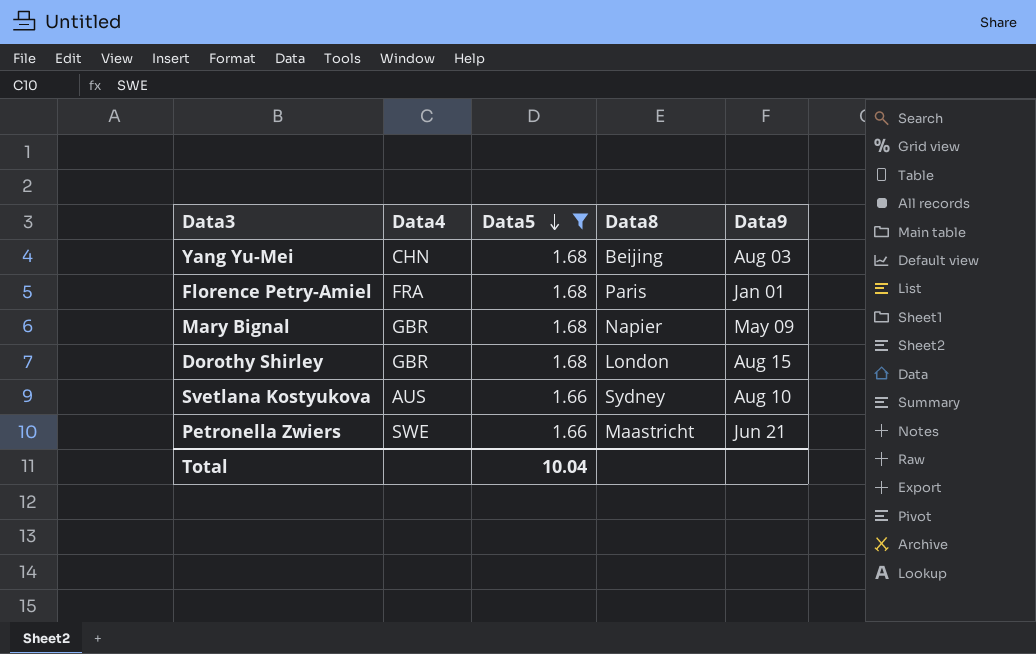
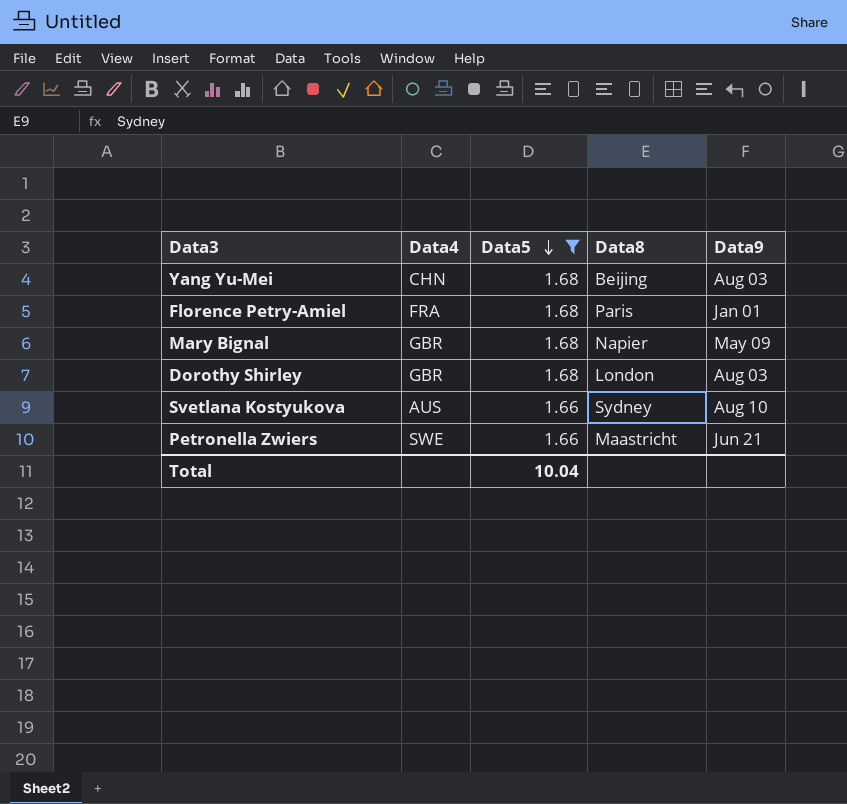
Dorothy Shirley | Data9: Aug 15 -> Aug 03

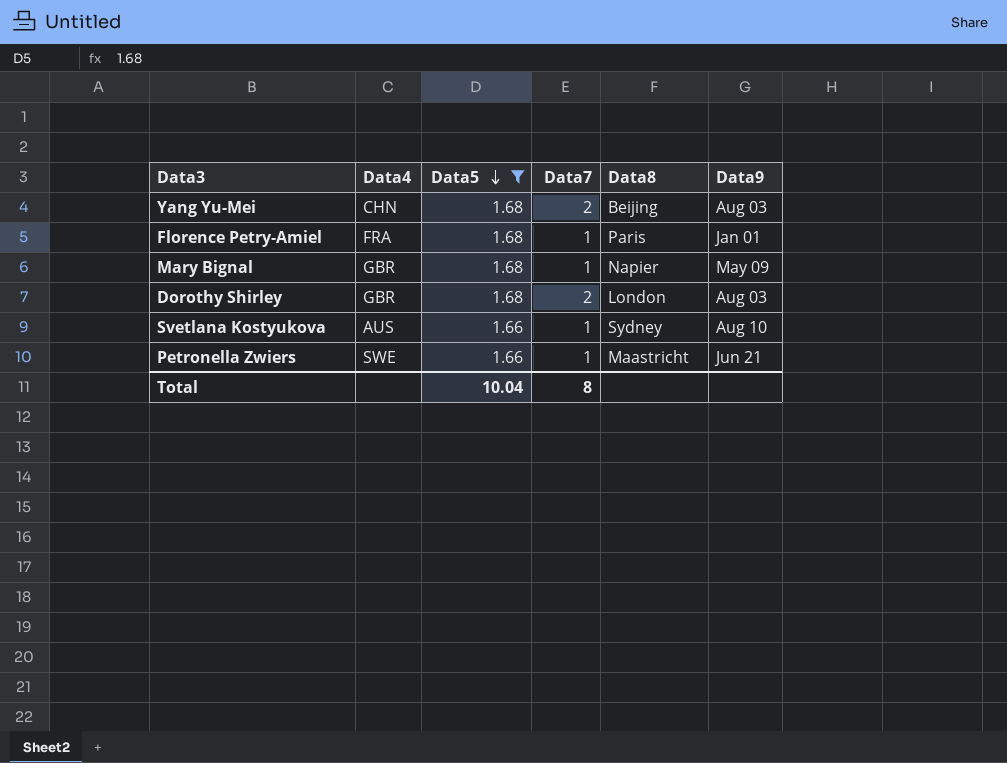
column Data7 | position: none -> 4

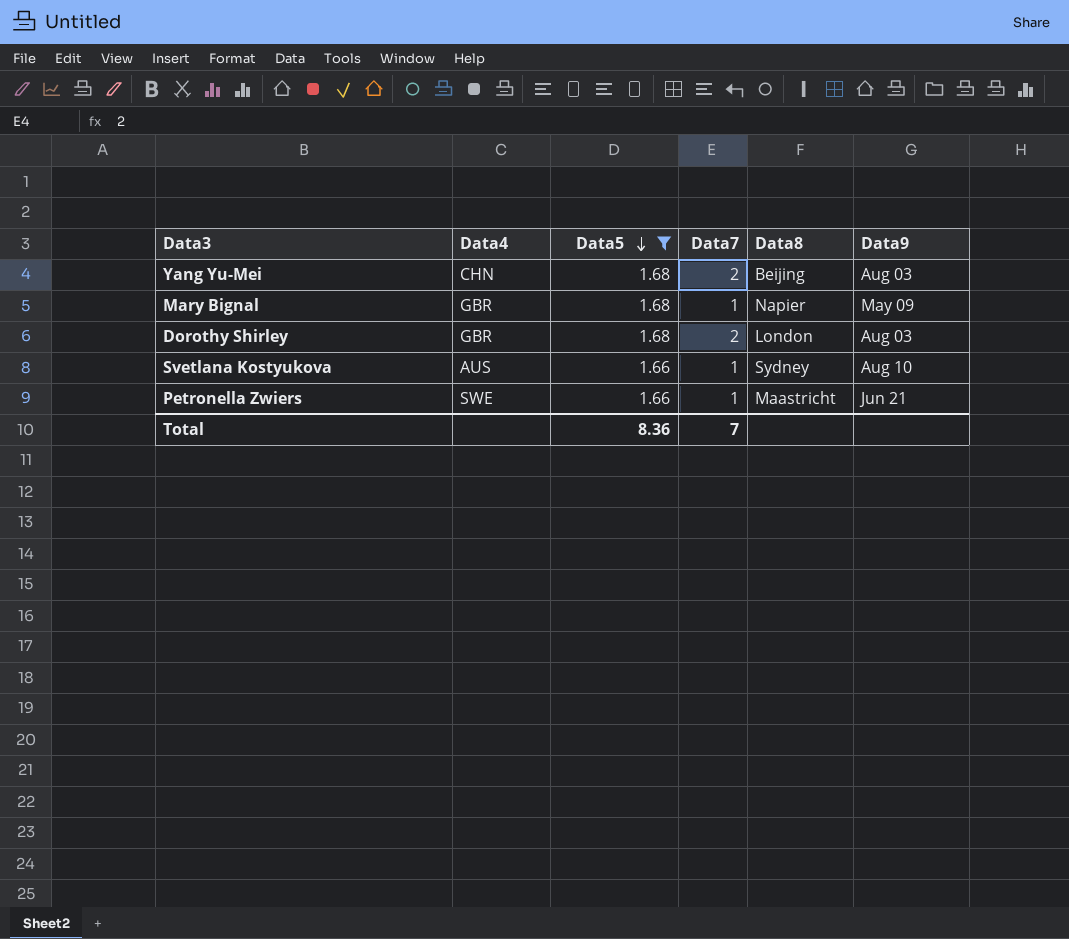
row Florence Petry-Amiel: FRA | 1.68 | 1 | Paris | Jan 01 -> none
Total | Data5: 10.04 -> 8.36
Total | Data7: 8 -> 7

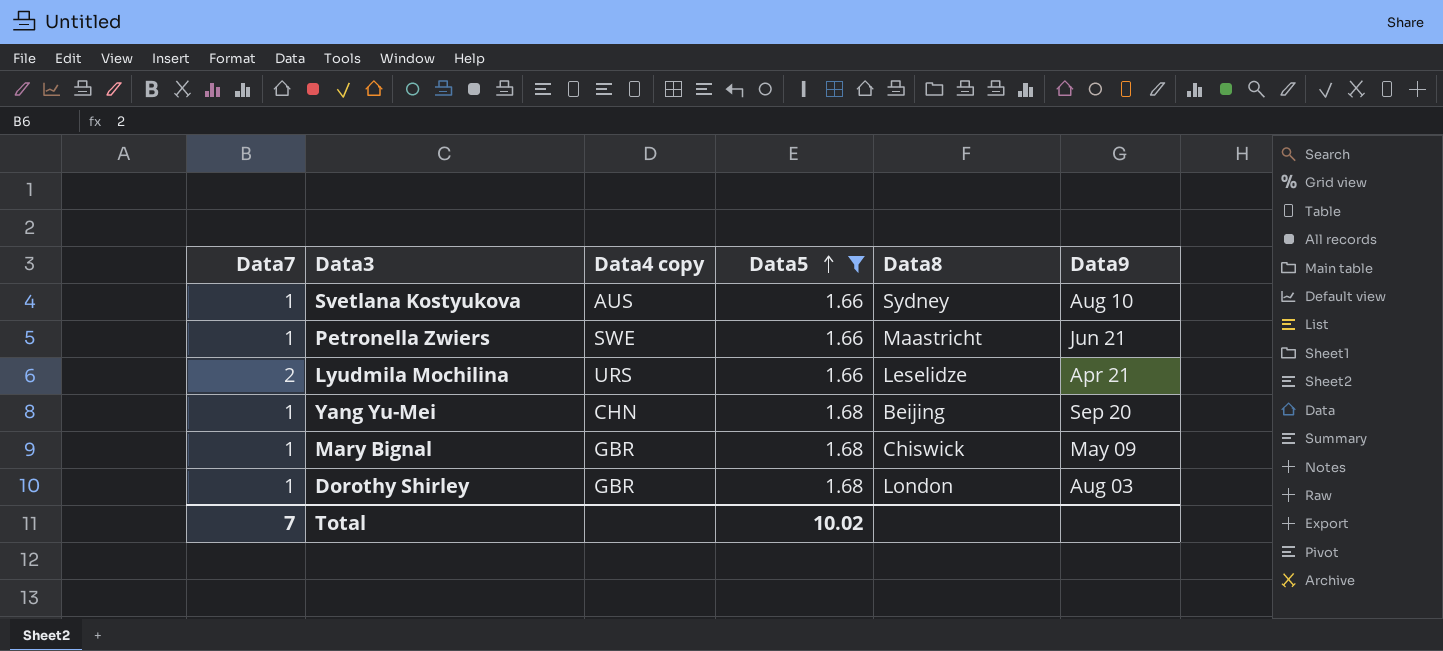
row order: Data5 descending -> Data5 ascending
column Data7 | position: 4 -> 1
column name: Data4 -> Data4 copy
row Lyudmila Mochilina: none -> 2 | URS | 1.66 | Leselidze | Apr 21
Yang Yu-Mei | Data7: 2 -> 1
Yang Yu-Mei | Data9: Aug 03 -> Sep 20
Mary Bignal | Data8: Napier -> Chiswick
Dorothy Shirley | Data7: 2 -> 1
Total | Data5: 8.36 -> 10.02

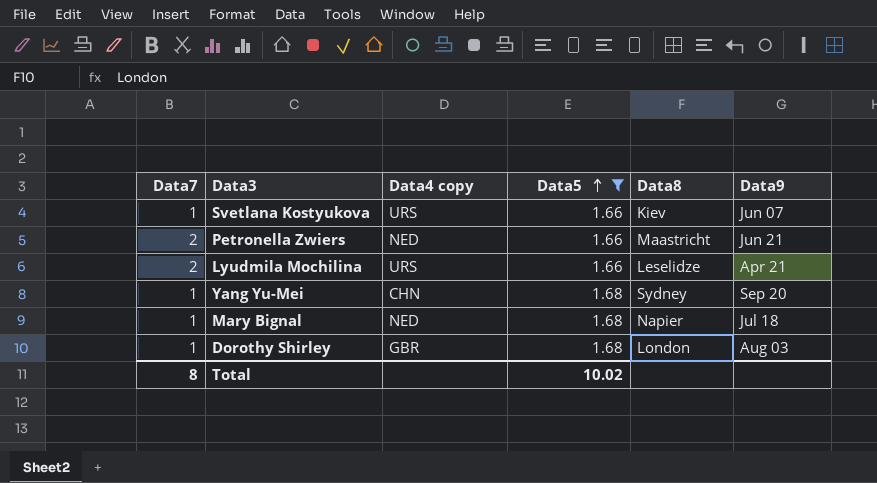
Svetlana Kostyukova | Data4 copy: AUS -> URS
Svetlana Kostyukova | Data8: Sydney -> Kiev
Svetlana Kostyukova | Data9: Aug 10 -> Jun 07
Petronella Zwiers | Data7: 1 -> 2
Petronella Zwiers | Data4 copy: SWE -> NED
Yang Yu-Mei | Data8: Beijing -> Sydney
Mary Bignal | Data4 copy: GBR -> NED
Mary Bignal | Data8: Chiswick -> Napier
Mary Bignal | Data9: May 09 -> Jul 18
Total | Data7: 7 -> 8

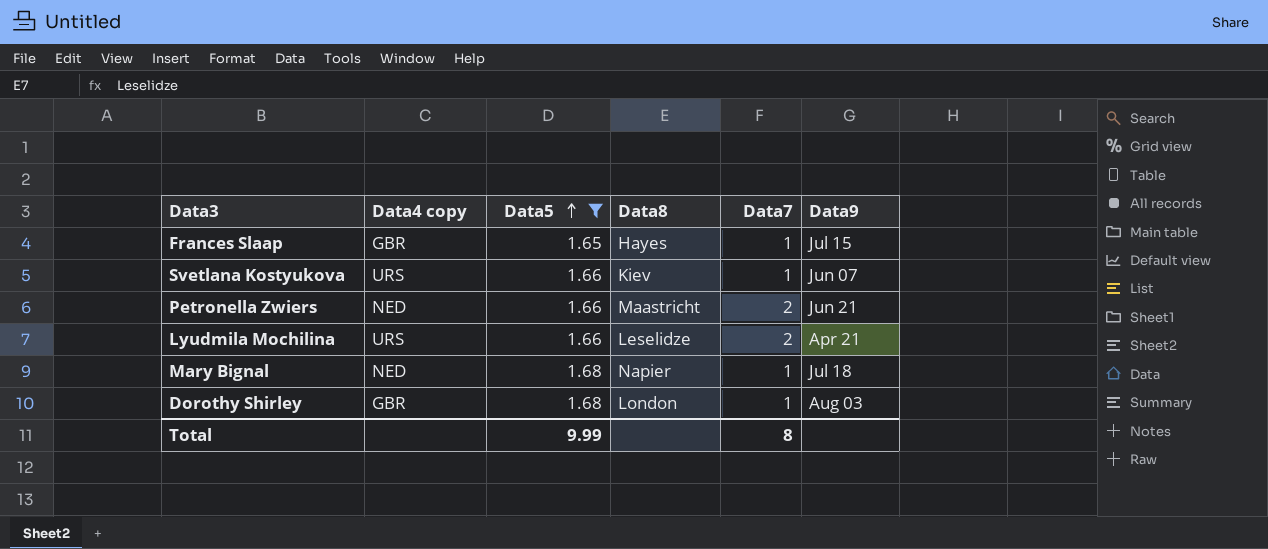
column Data7 | position: 1 -> 5
row Yang Yu-Mei: 1 | CHN | 1.68 | Sydney | Sep 20 -> none
row Frances Slaap: none -> GBR | 1.65 | Hayes | 1 | Jul 15
Total | Data5: 10.02 -> 9.99

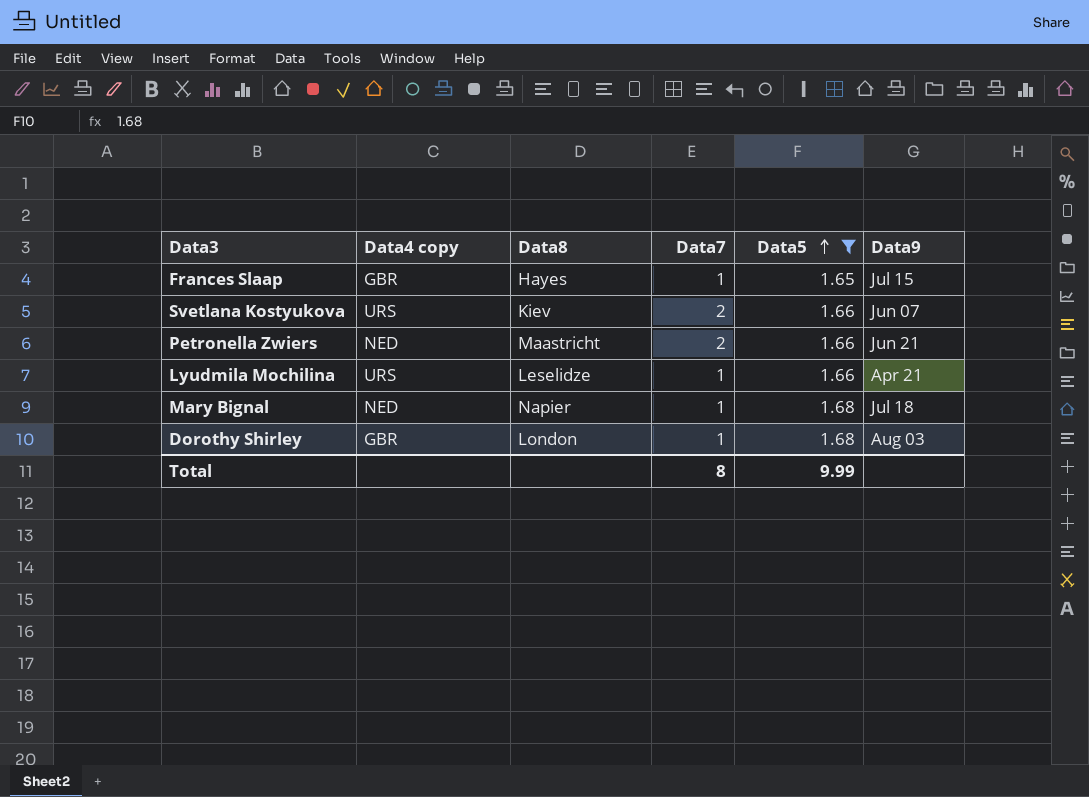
column Data5 | position: 3 -> 5
Svetlana Kostyukova | Data7: 1 -> 2
Lyudmila Mochilina | Data7: 2 -> 1

